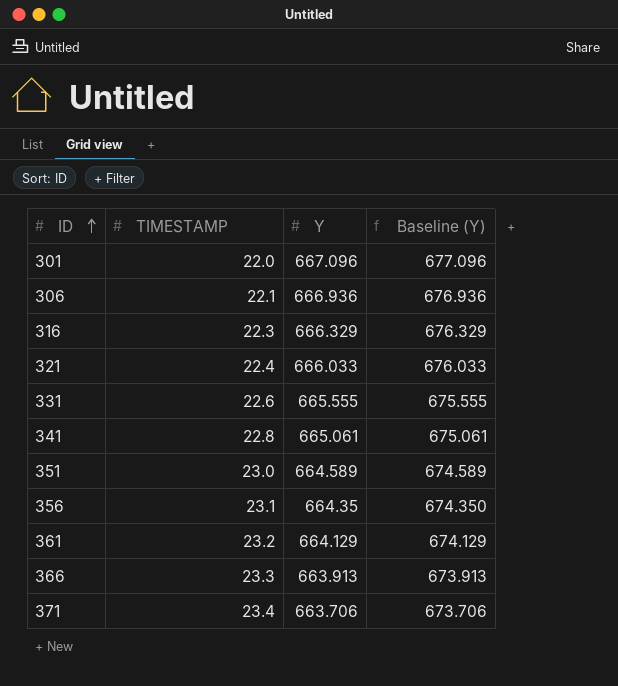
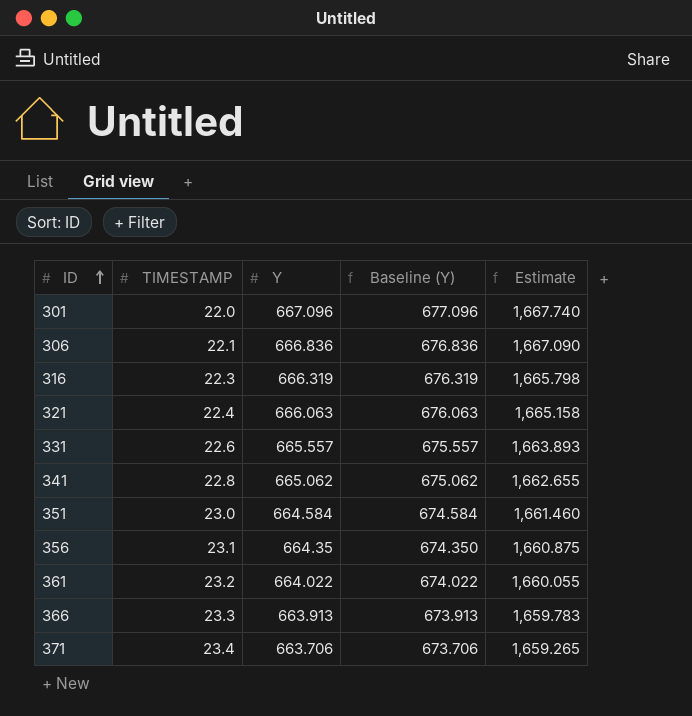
column Estimate | formula: none -> [Y] * 2.5
306 | Y: 666.936 -> 666.836
306 | Baseline (Y): 676.936 -> 676.836
316 | Y: 666.329 -> 666.319
316 | Baseline (Y): 676.329 -> 676.319
321 | Y: 666.033 -> 666.063
321 | Baseline (Y): 676.033 -> 676.063
331 | Y: 665.555 -> 665.557
331 | Baseline (Y): 675.555 -> 675.557
341 | Y: 665.061 -> 665.062
341 | Baseline (Y): 675.061 -> 675.062
351 | Y: 664.589 -> 664.584
351 | Baseline (Y): 674.589 -> 674.584
361 | Y: 664.129 -> 664.022
361 | Baseline (Y): 674.129 -> 674.022

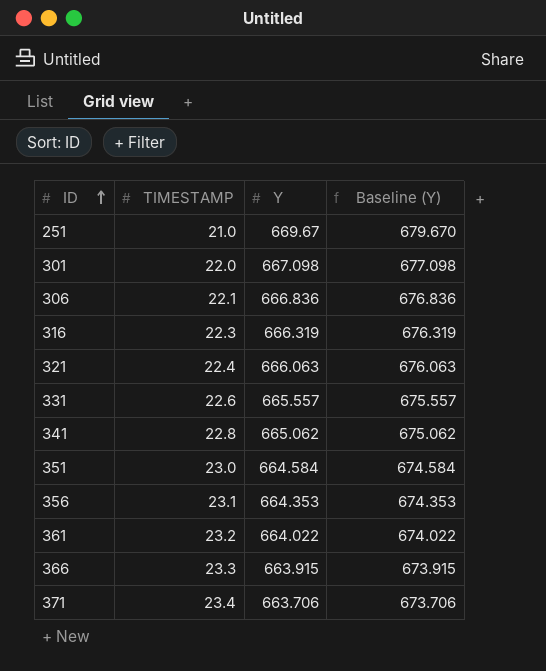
column Estimate | formula: [Y] * 2.5 -> none
row 251: none -> 21.0 | 669.67 | 679.670
301 | Y: 667.096 -> 667.098
301 | Baseline (Y): 677.096 -> 677.098
356 | Y: 664.35 -> 664.353
356 | Baseline (Y): 674.350 -> 674.353
366 | Y: 663.913 -> 663.915
366 | Baseline (Y): 673.913 -> 673.915

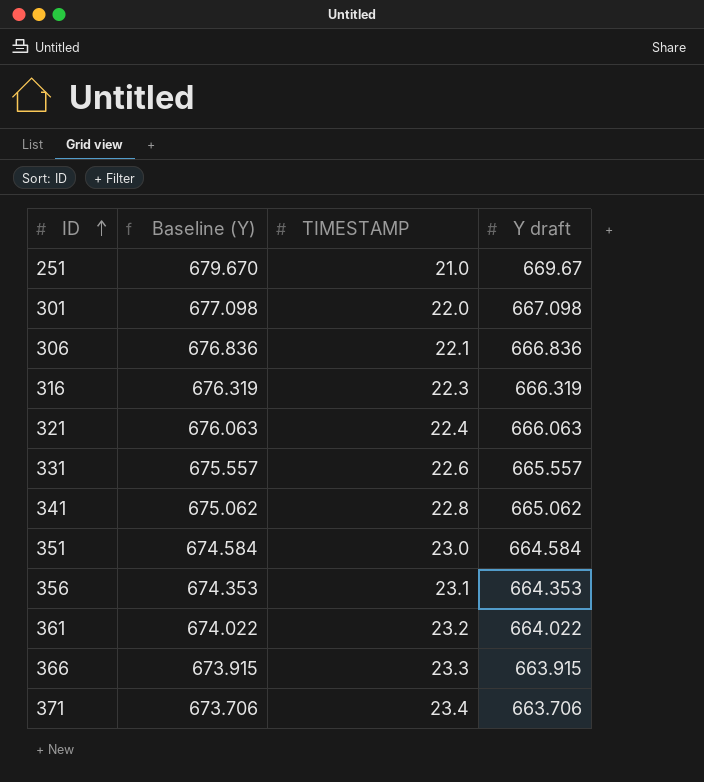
column Baseline (Y) | position: 4 -> 2
column name: Y -> Y draft

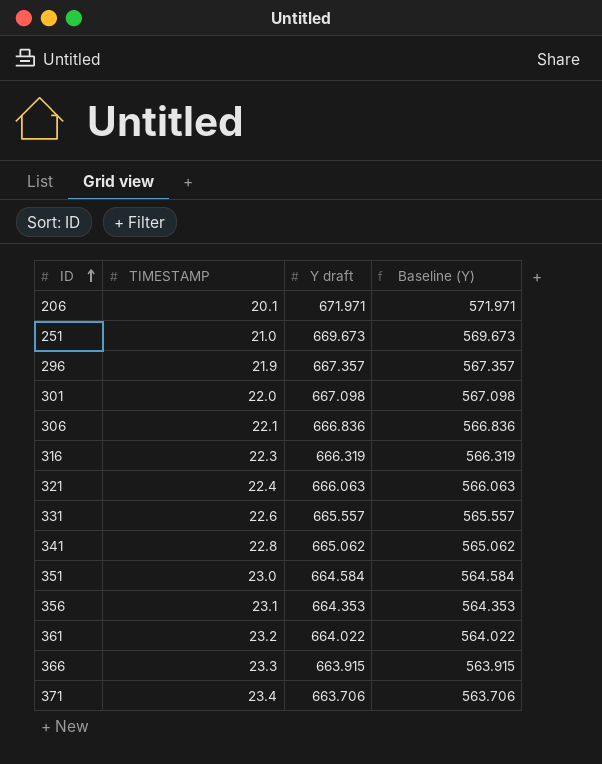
column Baseline (Y) | formula: [Y draft] + 10 -> [Y draft] - 100
column Baseline (Y) | position: 2 -> 4
row 206: none -> 20.1 | 671.971 | 571.971
251 | Y draft: 669.67 -> 669.673
row 296: none -> 21.9 | 667.357 | 567.357

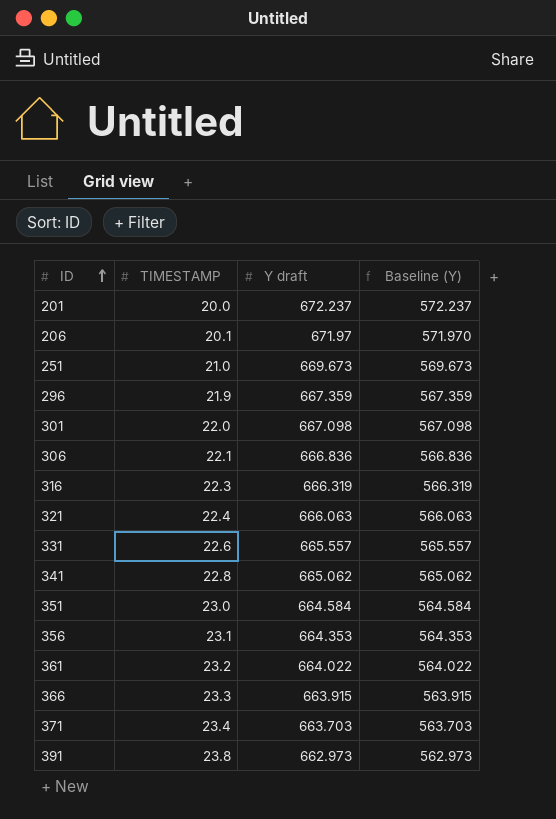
row 201: none -> 20.0 | 672.237 | 572.237
206 | Y draft: 671.971 -> 671.97
206 | Baseline (Y): 571.971 -> 571.970
296 | Y draft: 667.357 -> 667.359
296 | Baseline (Y): 567.357 -> 567.359
371 | Y draft: 663.706 -> 663.703
371 | Baseline (Y): 563.706 -> 563.703
row 391: none -> 23.8 | 662.973 | 562.973

